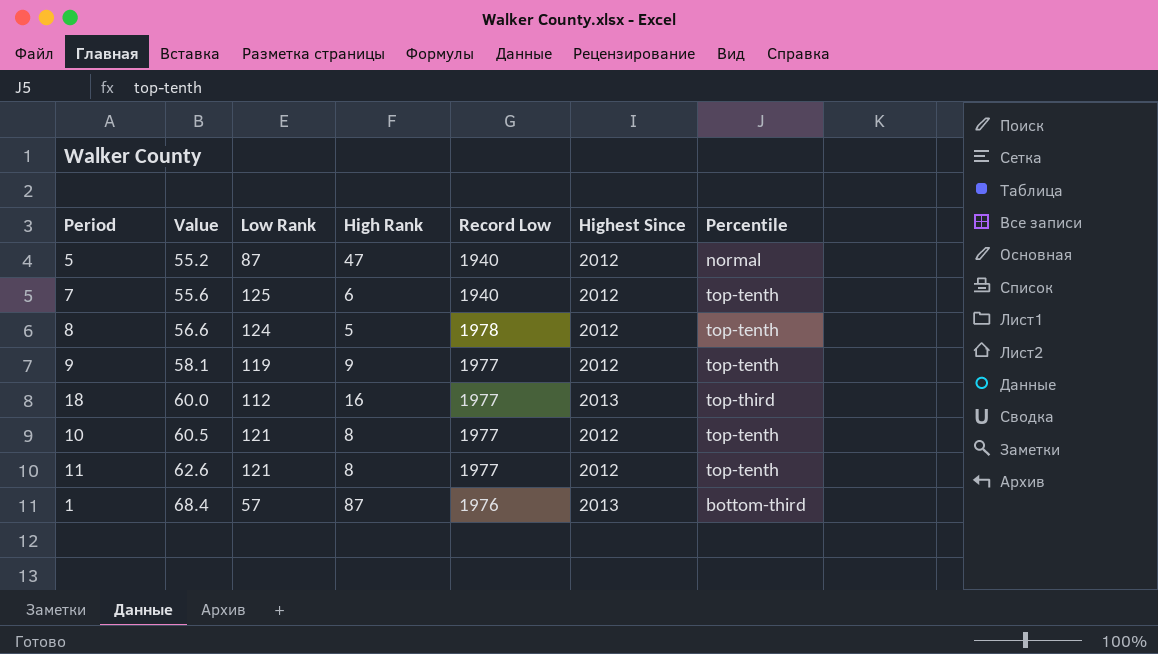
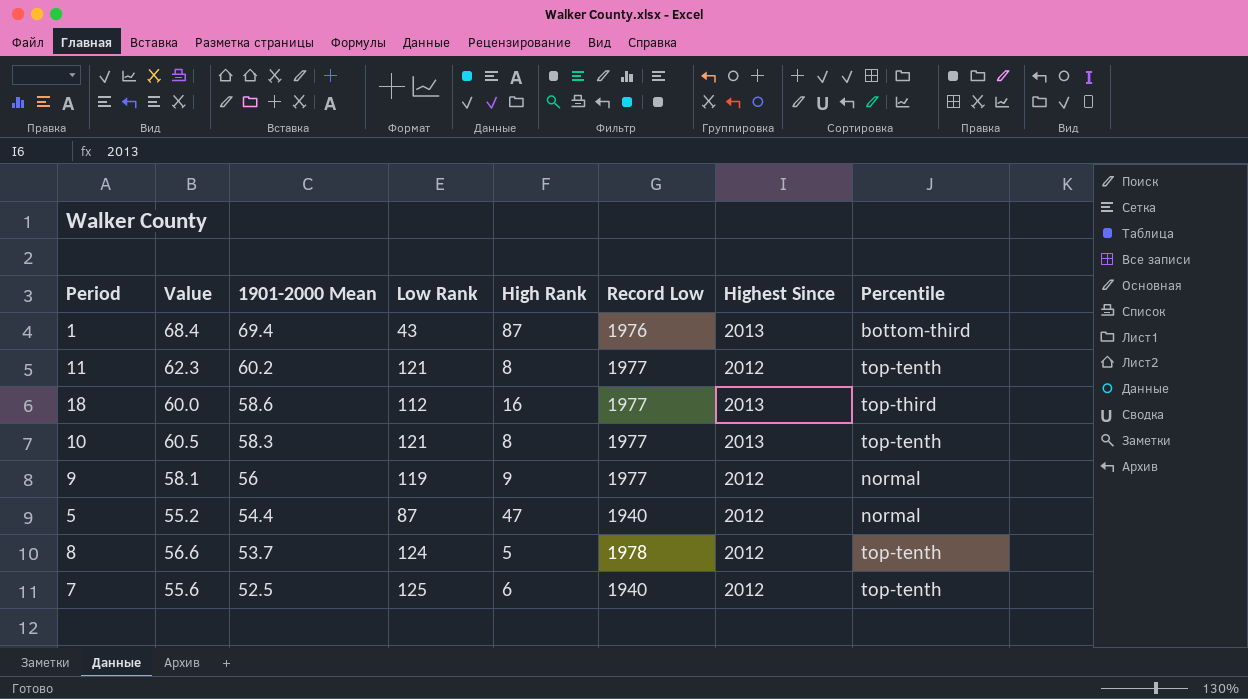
row order: Value ascending -> 1901-2000 Mean descending
column 1901-2000 Mean | position: none -> 3
1 | Low Rank: 57 -> 43
11 | Value: 62.6 -> 62.3
10 | Highest Since: 2012 -> 2013
9 | Percentile: top-tenth -> normal

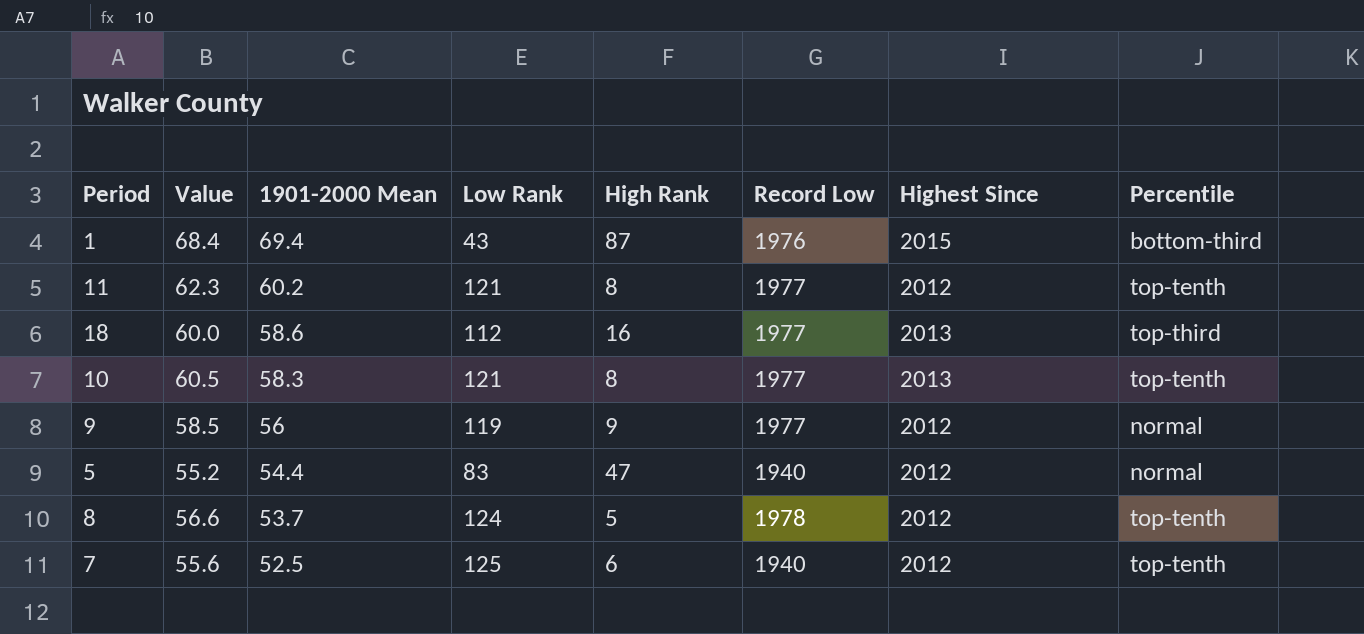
1 | Highest Since: 2013 -> 2015
9 | Value: 58.1 -> 58.5
5 | Low Rank: 87 -> 83

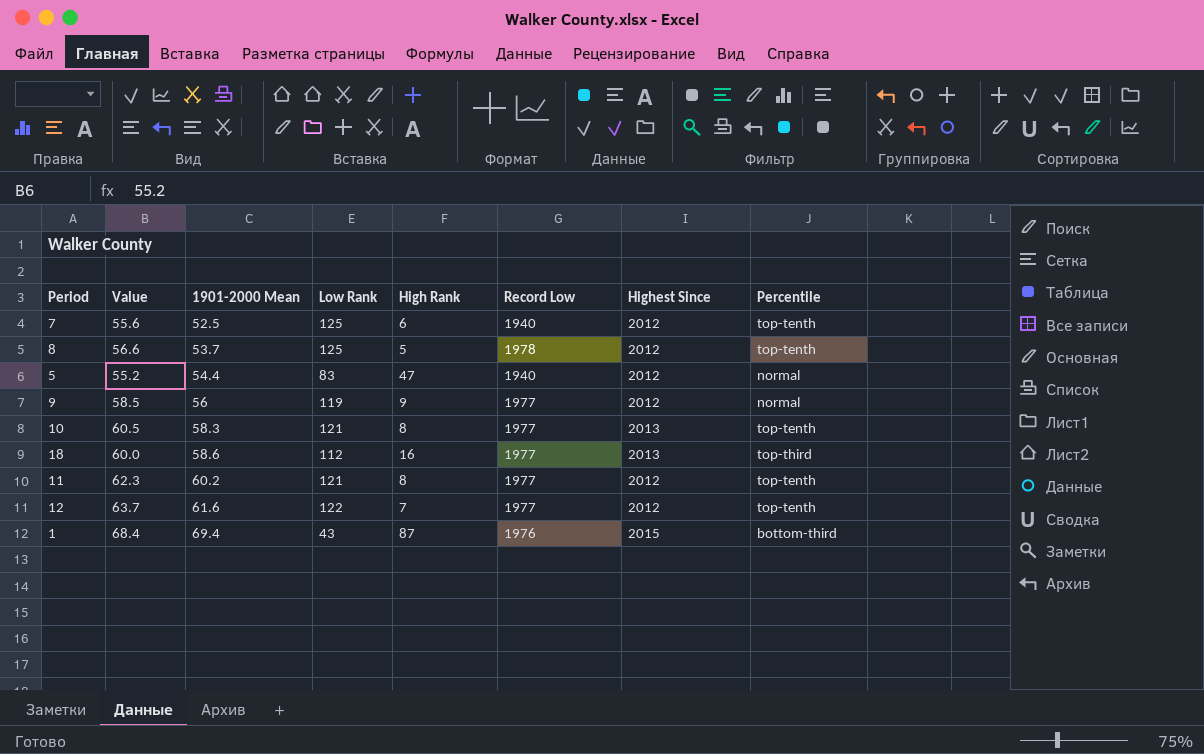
row order: 1901-2000 Mean descending -> 1901-2000 Mean ascending
8 | Low Rank: 124 -> 125
row 12: none -> 63.7 | 61.6 | 122 | 7 | 1977 | 2012 | top-tenth

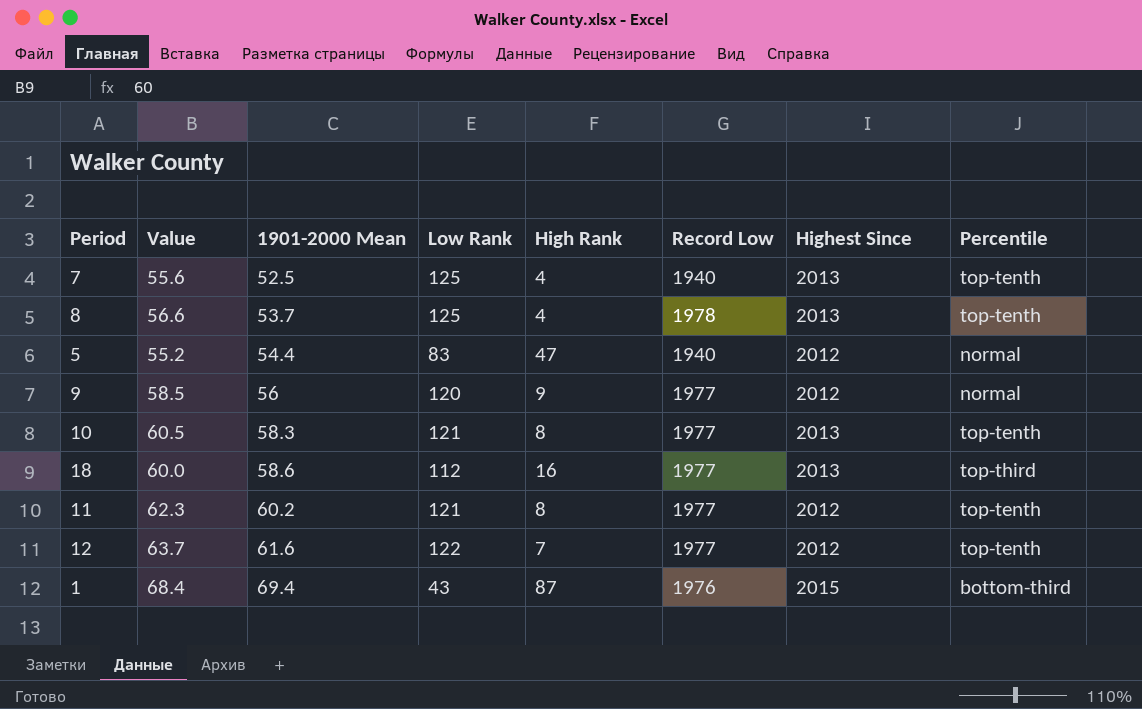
7 | High Rank: 6 -> 4
7 | Highest Since: 2012 -> 2013
8 | High Rank: 5 -> 4
8 | Highest Since: 2012 -> 2013
9 | Low Rank: 119 -> 120

